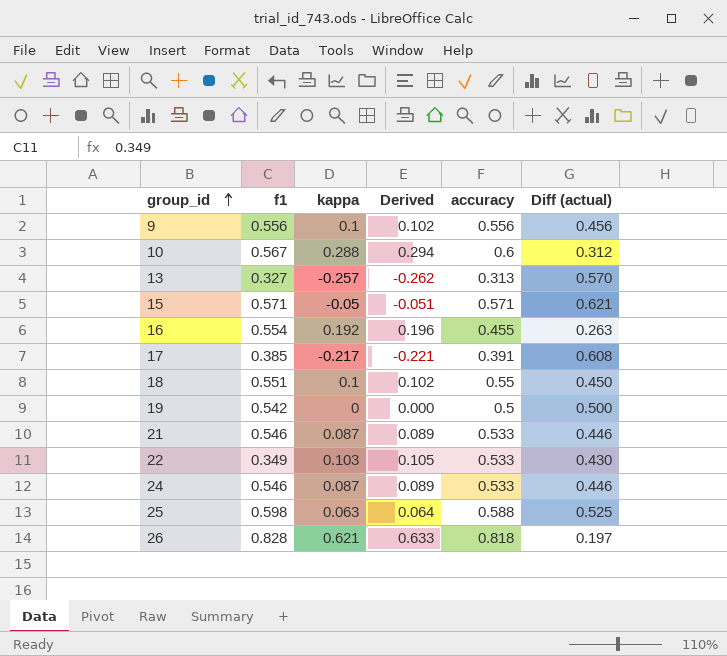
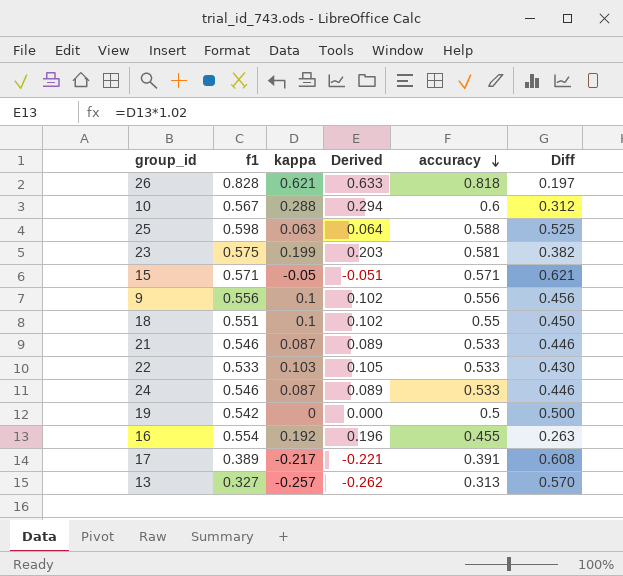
row order: group_id ascending -> accuracy descending
column name: Diff (actual) -> Diff
row 23: none -> 0.575 | 0.199 | 0.203 | 0.581 | 0.382
22 | f1: 0.349 -> 0.533
17 | f1: 0.385 -> 0.389

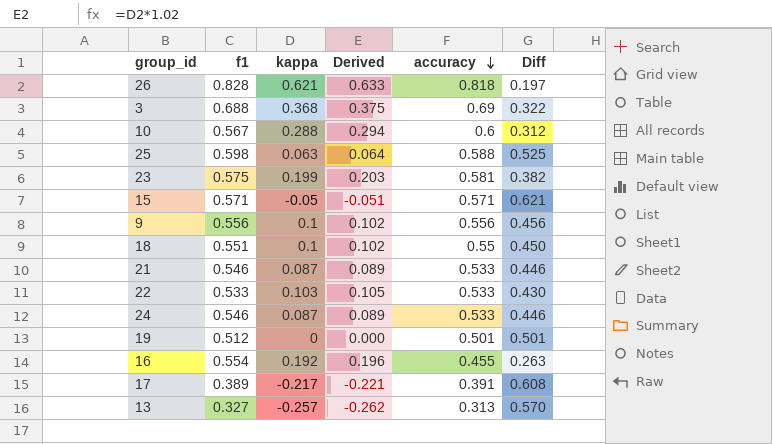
row 3: none -> 0.688 | 0.368 | 0.375 | 0.69 | 0.322
19 | f1: 0.542 -> 0.512
19 | accuracy: 0.5 -> 0.501
19 | Diff: 0.500 -> 0.501

